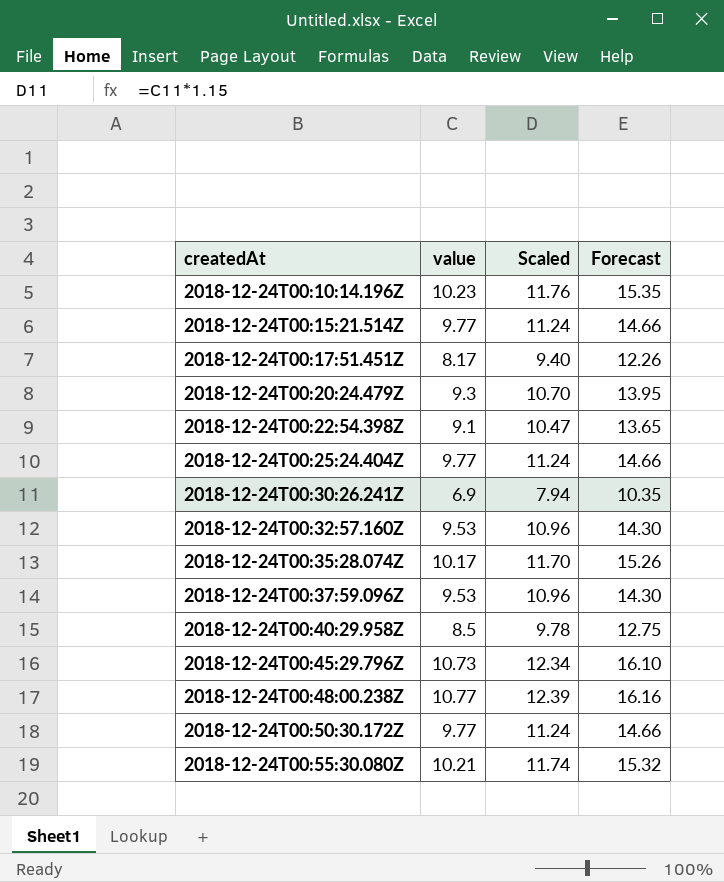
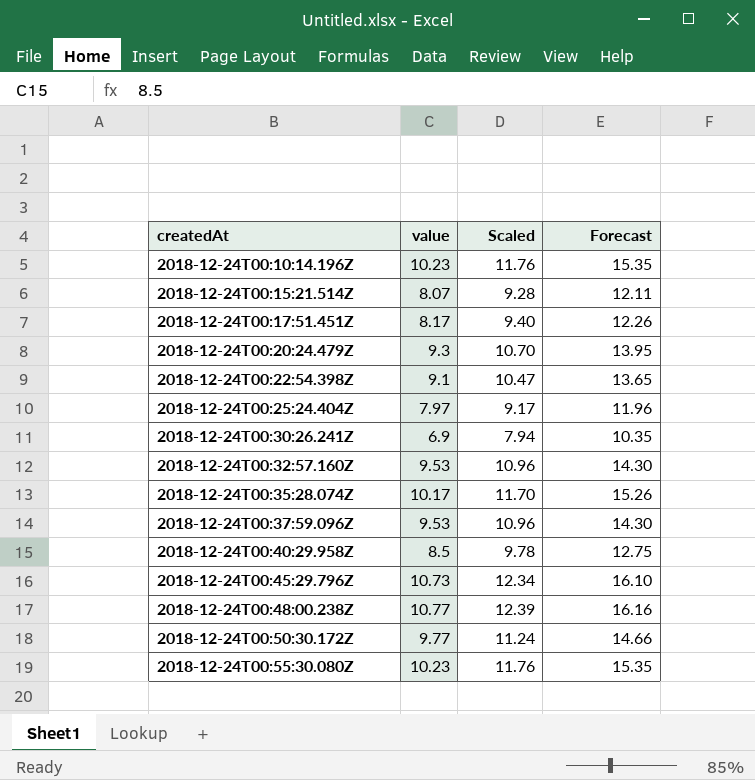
2018-12-24T00:15:21.514Z | value: 9.77 -> 8.07
2018-12-24T00:15:21.514Z | Scaled: 11.24 -> 9.28
2018-12-24T00:15:21.514Z | Forecast: 14.66 -> 12.11
2018-12-24T00:25:24.404Z | value: 9.77 -> 7.97
2018-12-24T00:25:24.404Z | Scaled: 11.24 -> 9.17
2018-12-24T00:25:24.404Z | Forecast: 14.66 -> 11.96
2018-12-24T00:55:30.080Z | value: 10.21 -> 10.23
2018-12-24T00:55:30.080Z | Scaled: 11.74 -> 11.76
2018-12-24T00:55:30.080Z | Forecast: 15.32 -> 15.35

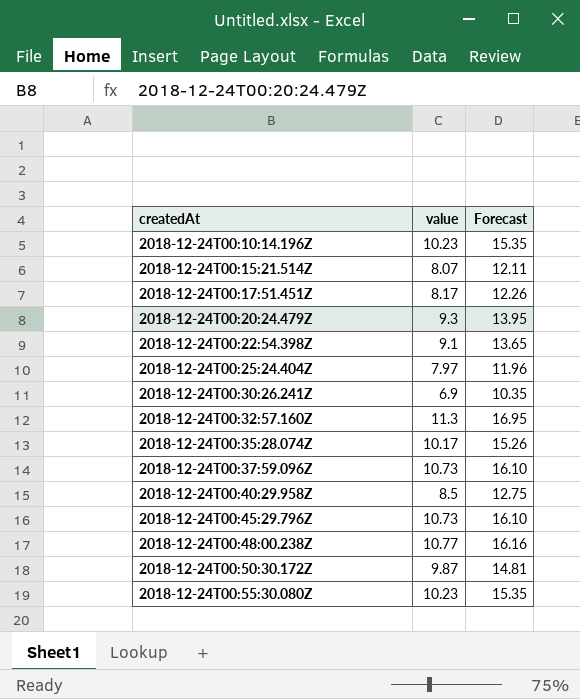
column Scaled | formula: [value] * 1.15 -> none
2018-12-24T00:32:57.160Z | value: 9.53 -> 11.3
2018-12-24T00:32:57.160Z | Forecast: 14.30 -> 16.95
2018-12-24T00:37:59.096Z | value: 9.53 -> 10.73
2018-12-24T00:37:59.096Z | Forecast: 14.30 -> 16.10
2018-12-24T00:50:30.172Z | value: 9.77 -> 9.87
2018-12-24T00:50:30.172Z | Forecast: 14.66 -> 14.81

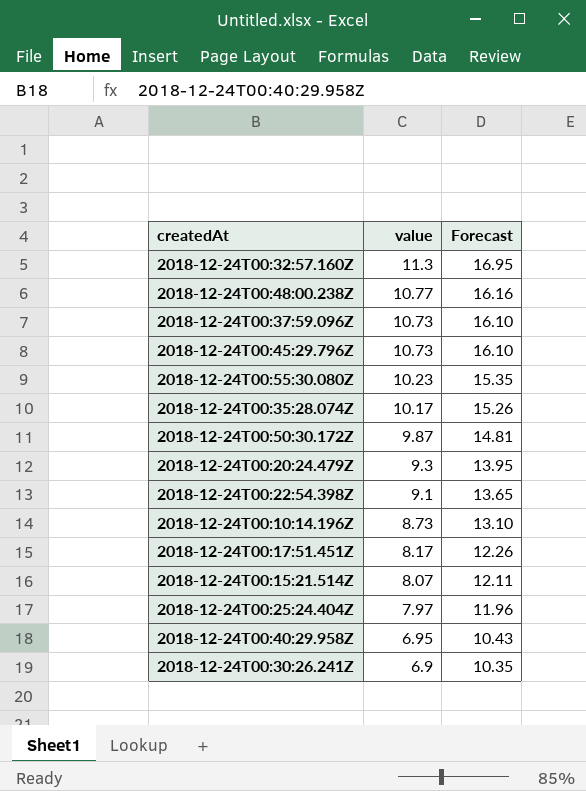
row order: createdAt ascending -> value descending
2018-12-24T00:10:14.196Z | value: 10.23 -> 8.73
2018-12-24T00:10:14.196Z | Forecast: 15.35 -> 13.10
2018-12-24T00:40:29.958Z | value: 8.5 -> 6.95
2018-12-24T00:40:29.958Z | Forecast: 12.75 -> 10.43

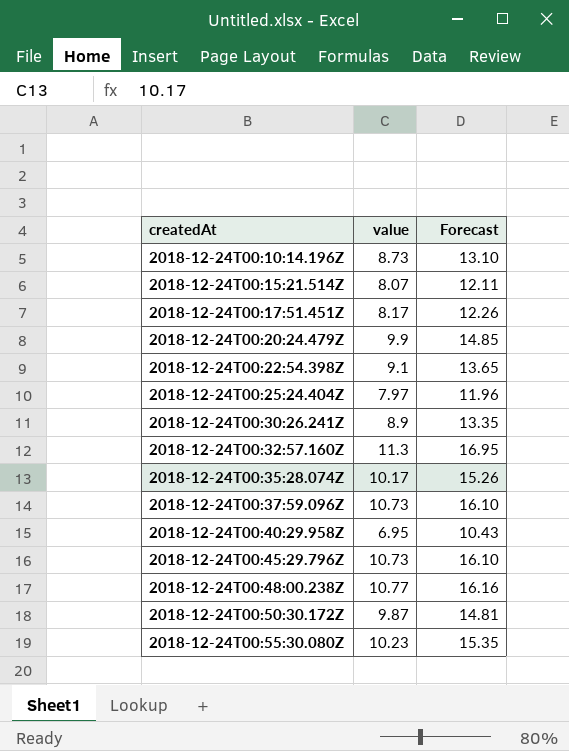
row order: value descending -> createdAt ascending
2018-12-24T00:20:24.479Z | value: 9.3 -> 9.9
2018-12-24T00:20:24.479Z | Forecast: 13.95 -> 14.85
2018-12-24T00:30:26.241Z | value: 6.9 -> 8.9
2018-12-24T00:30:26.241Z | Forecast: 10.35 -> 13.35

